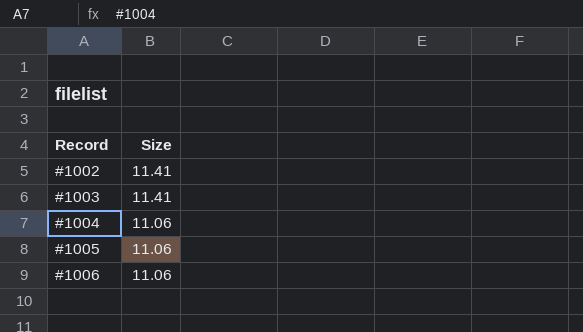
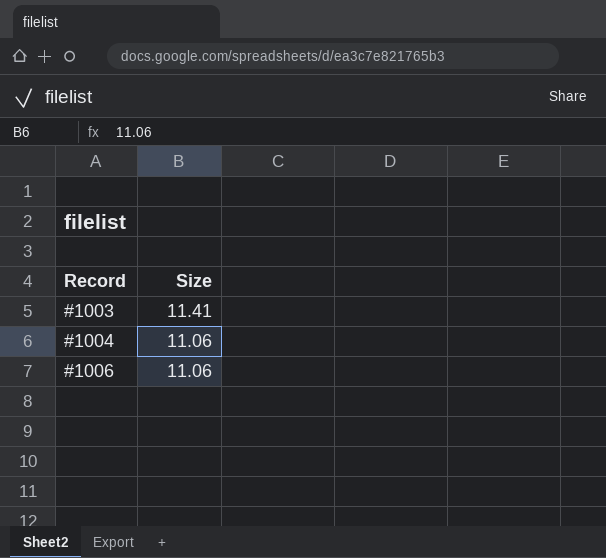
row #1002: 11.41 -> none
row #1005: 11.06 -> none

